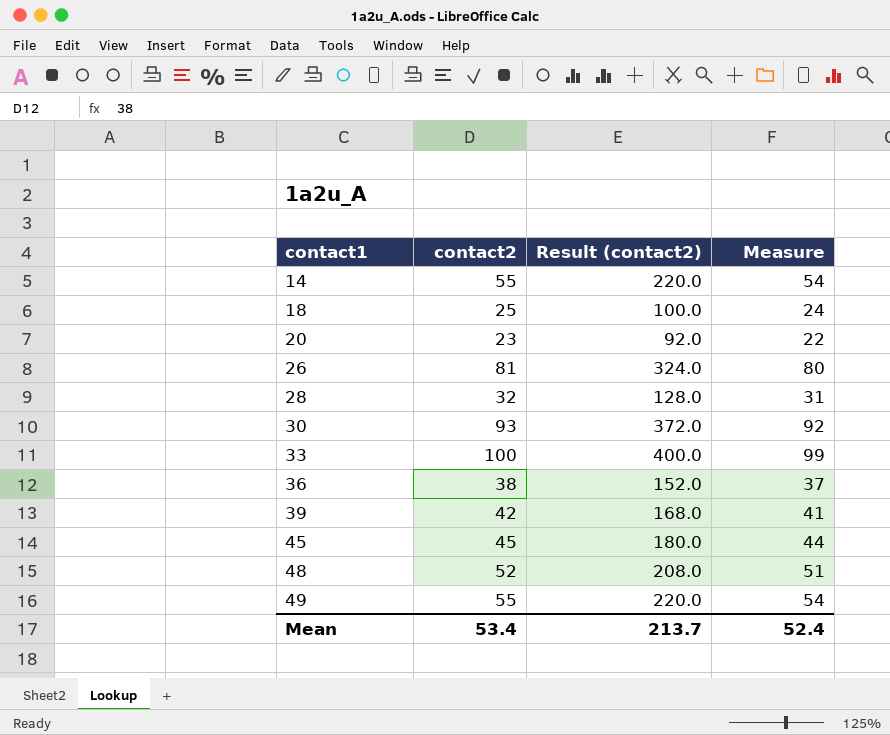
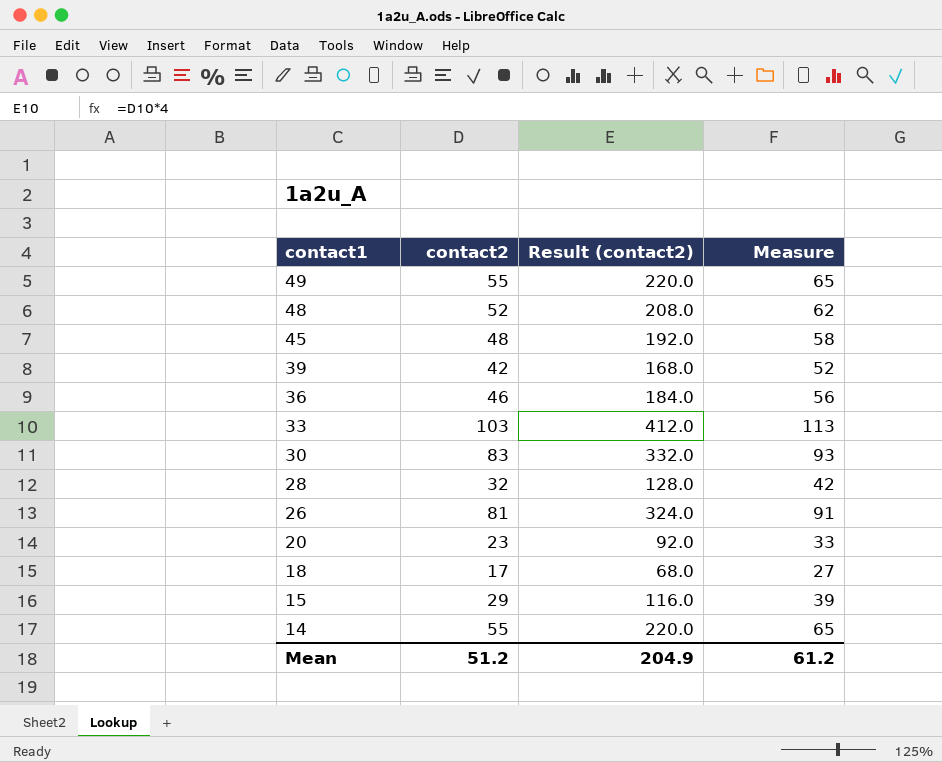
row order: contact1 ascending -> contact1 descending
column Measure | formula: [contact2] - 1 -> [contact2] + 10
45 | contact2: 45 -> 48
45 | Result (contact2): 180.0 -> 192.0
36 | contact2: 38 -> 46
36 | Result (contact2): 152.0 -> 184.0
33 | contact2: 100 -> 103
33 | Result (contact2): 400.0 -> 412.0
30 | contact2: 93 -> 83
30 | Result (contact2): 372.0 -> 332.0
18 | contact2: 25 -> 17
18 | Result (contact2): 100.0 -> 68.0
row 15: none -> 29 | 116.0 | 39
Mean | contact2: 53.4 -> 51.2
Mean | Result (contact2): 213.7 -> 204.9
Mean | Measure: 52.4 -> 61.2

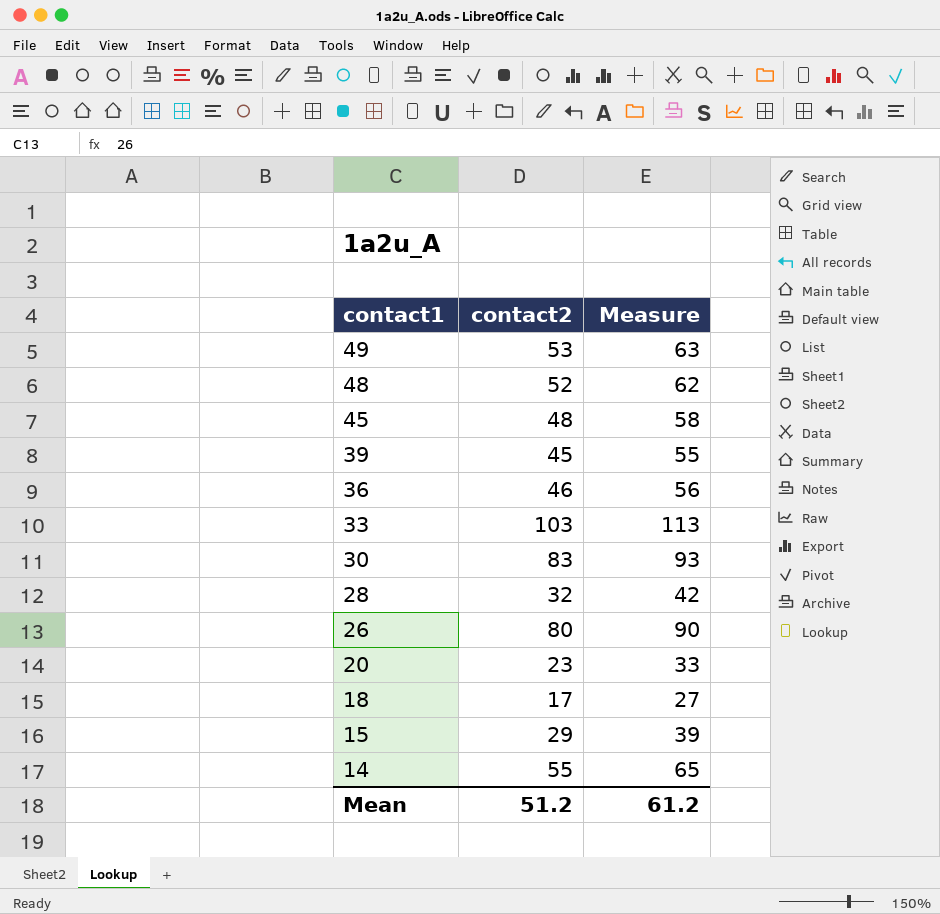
column Result (contact2) | formula: [contact2] * 4 -> none
49 | contact2: 55 -> 53
49 | Measure: 65 -> 63
39 | contact2: 42 -> 45
39 | Measure: 52 -> 55
26 | contact2: 81 -> 80
26 | Measure: 91 -> 90

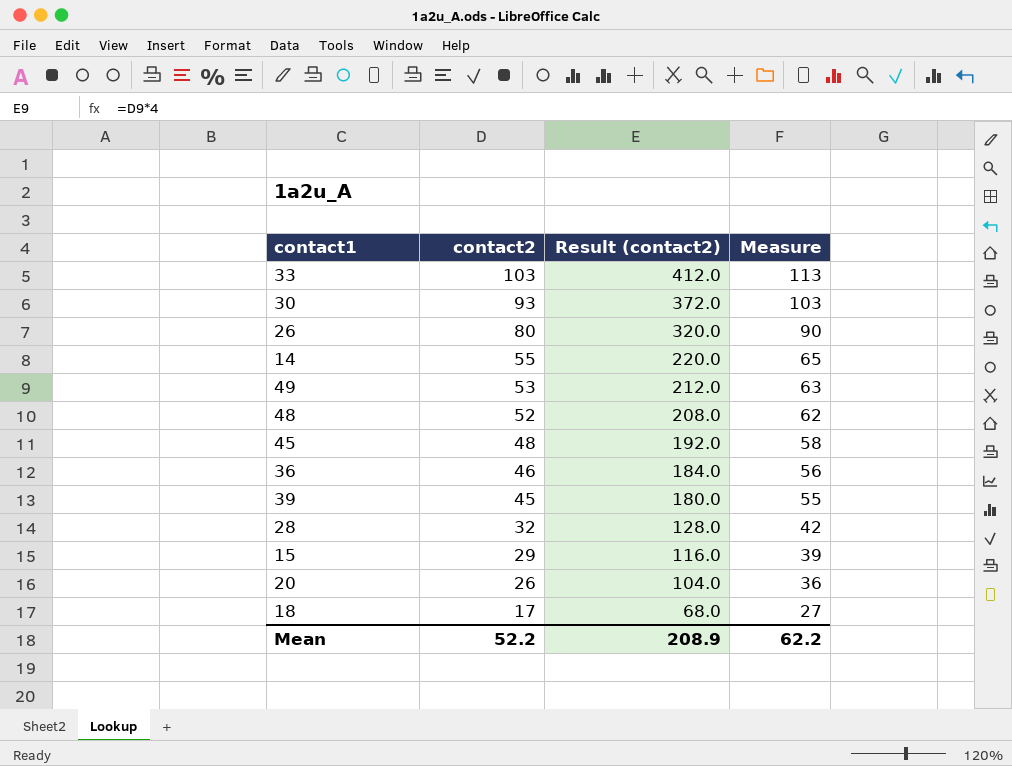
row order: contact1 descending -> contact2 descending
column Result (contact2) | formula: none -> [contact2] * 4
30 | contact2: 83 -> 93
30 | Measure: 93 -> 103
20 | contact2: 23 -> 26
20 | Measure: 33 -> 36
Mean | contact2: 51.2 -> 52.2
Mean | Measure: 61.2 -> 62.2

